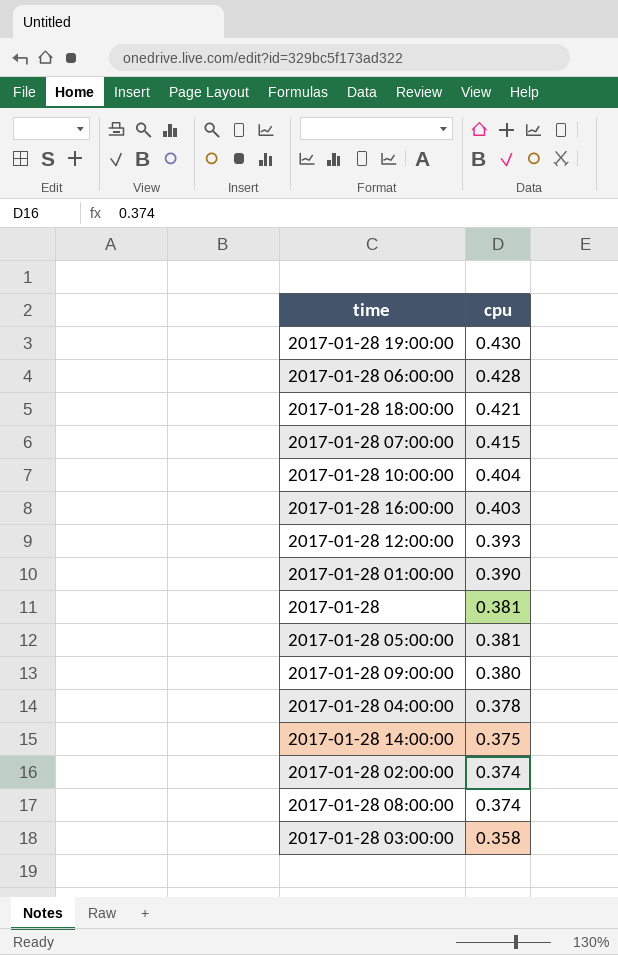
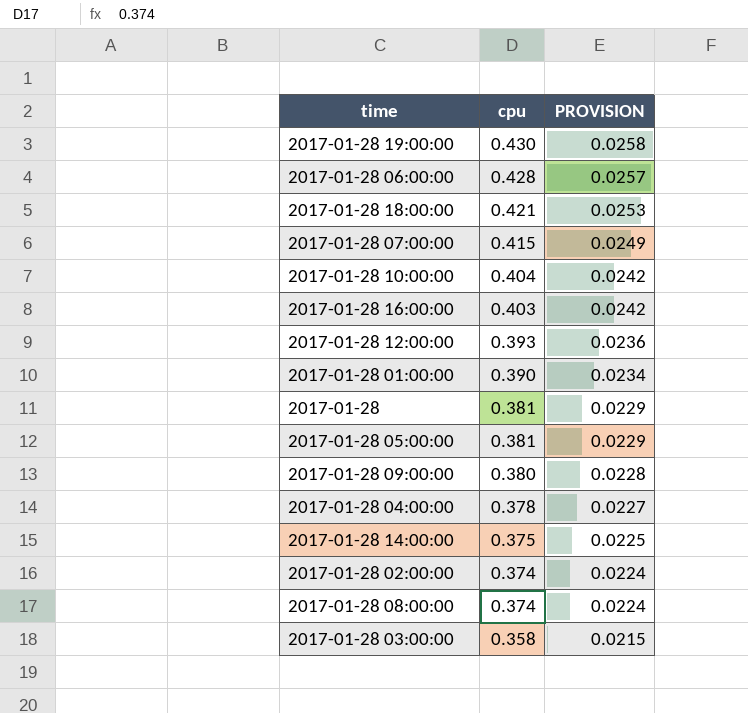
column PROVISION | formula: none -> [cpu] * 0.06

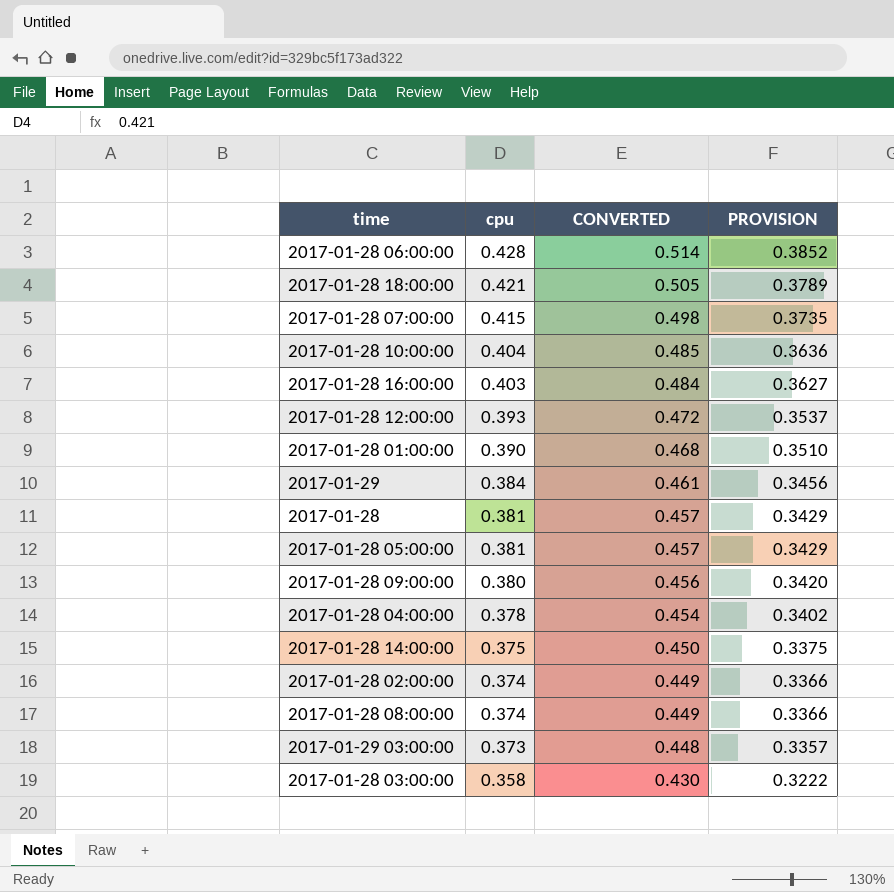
column CONVERTED | formula: none -> [cpu] * 1.2
column PROVISION | formula: [cpu] * 0.06 -> [cpu] * 0.9
row 2017-01-28 19:00:00: 0.430 | 0.0258 -> none
row 2017-01-29: none -> 0.384 | 0.461 | 0.3456
row 2017-01-29 03:00:00: none -> 0.373 | 0.448 | 0.3357

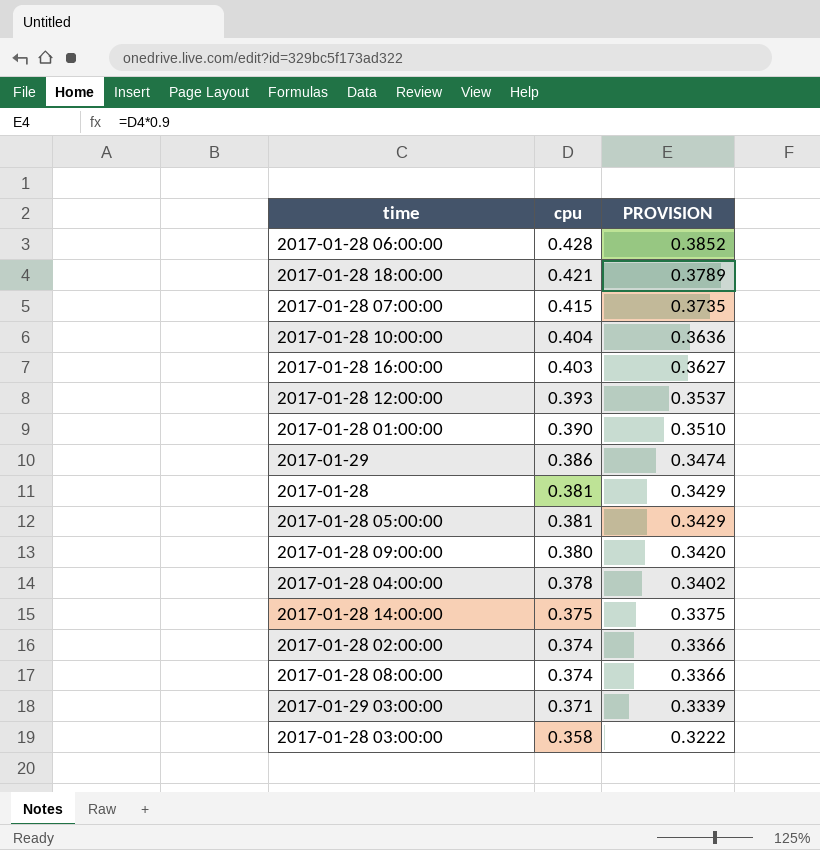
column CONVERTED | formula: [cpu] * 1.2 -> none
2017-01-29 | cpu: 0.384 -> 0.386
2017-01-29 | PROVISION: 0.3456 -> 0.3474
2017-01-29 03:00:00 | cpu: 0.373 -> 0.371
2017-01-29 03:00:00 | PROVISION: 0.3357 -> 0.3339

